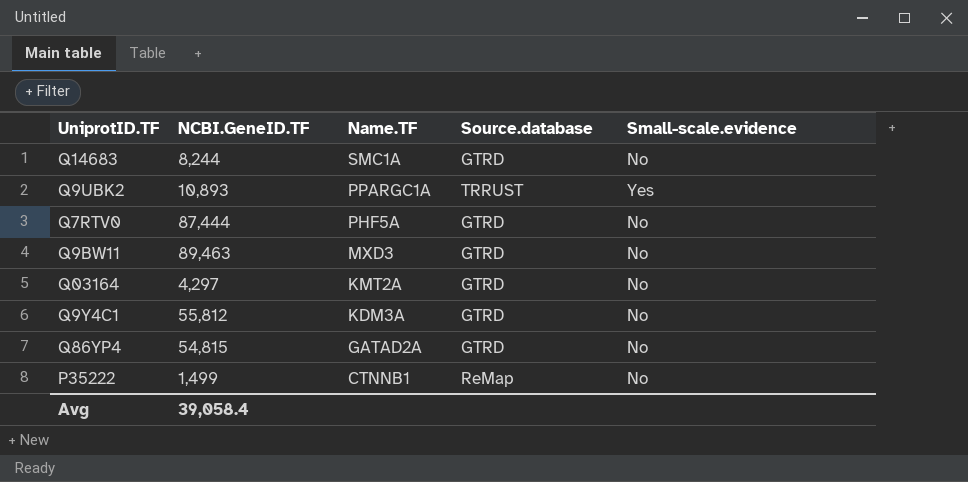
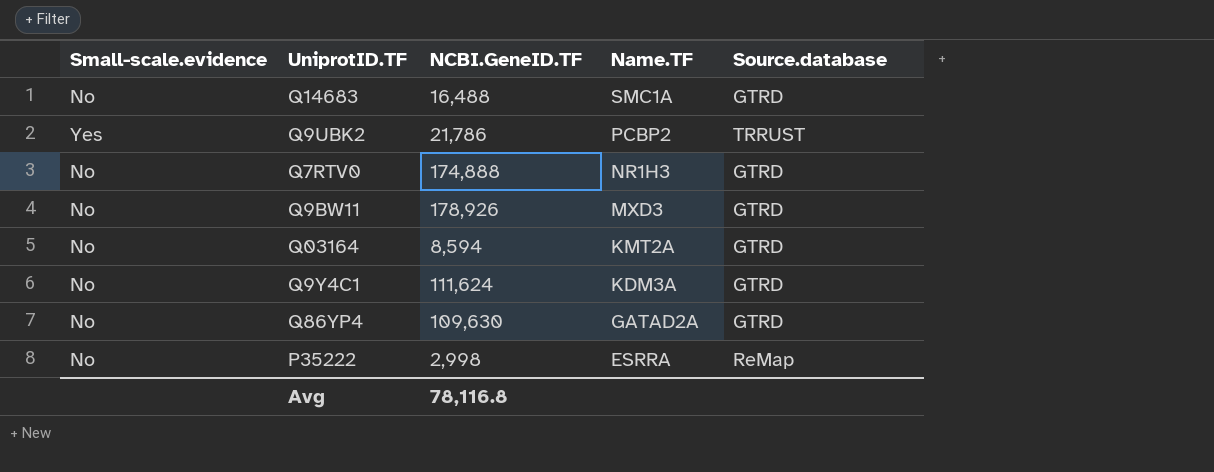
column Small-scale.evidence | position: 5 -> 1
Q14683 | NCBI.GeneID.TF: 8,244 -> 16,488
Q9UBK2 | NCBI.GeneID.TF: 10,893 -> 21,786
Q9UBK2 | Name.TF: PPARGC1A -> PCBP2
Q7RTV0 | NCBI.GeneID.TF: 87,444 -> 174,888
Q7RTV0 | Name.TF: PHF5A -> NR1H3
Q9BW11 | NCBI.GeneID.TF: 89,463 -> 178,926
Q03164 | NCBI.GeneID.TF: 4,297 -> 8,594
Q9Y4C1 | NCBI.GeneID.TF: 55,812 -> 111,624
Q86YP4 | NCBI.GeneID.TF: 54,815 -> 109,630
P35222 | NCBI.GeneID.TF: 1,499 -> 2,998
P35222 | Name.TF: CTNNB1 -> ESRRA
Avg | NCBI.GeneID.TF: 39,058.4 -> 78,116.8

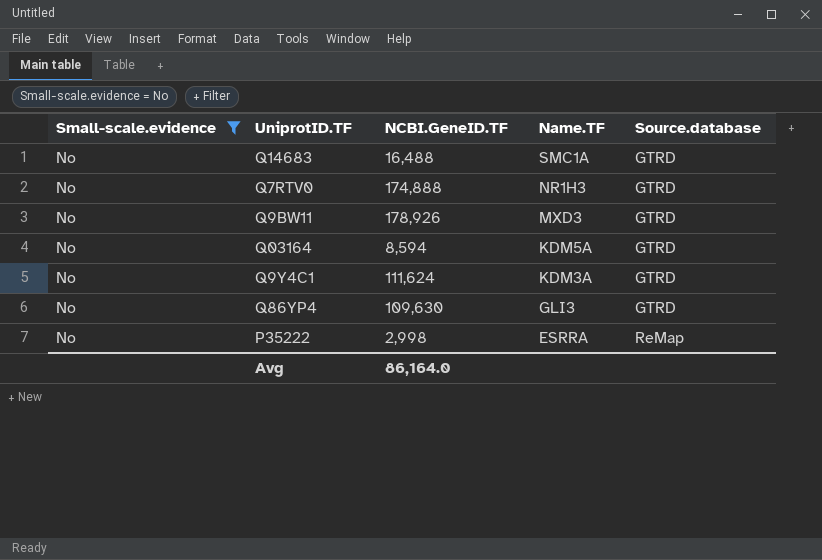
filter: none -> Small-scale.evidence = No
Q03164 | Name.TF: KMT2A -> KDM5A
Q86YP4 | Name.TF: GATAD2A -> GLI3
Avg | NCBI.GeneID.TF: 78,116.8 -> 86,164.0

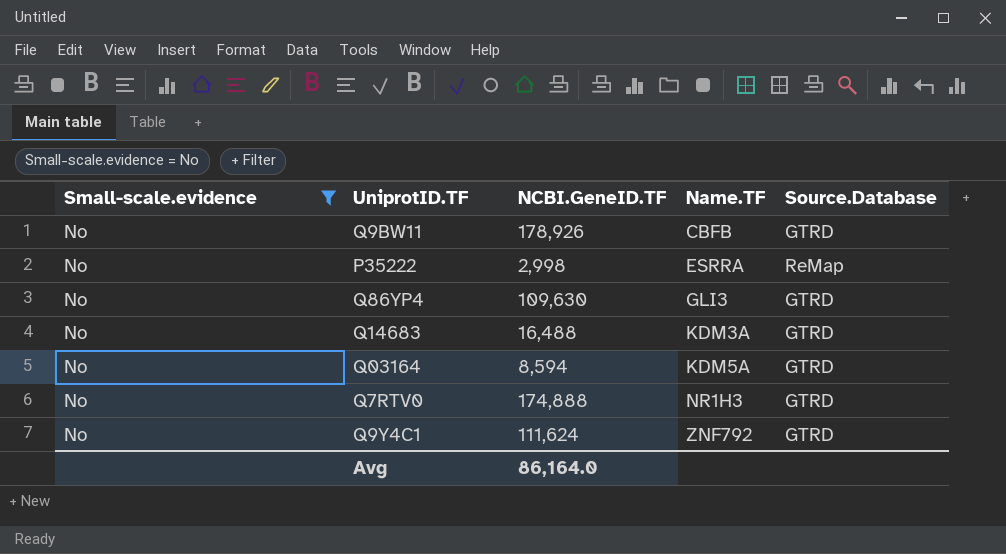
row order: Name.TF descending -> Name.TF ascending
column name: Source.database -> Source.Database
Q9BW11 | Name.TF: MXD3 -> CBFB
Q14683 | Name.TF: SMC1A -> KDM3A
Q9Y4C1 | Name.TF: KDM3A -> ZNF792

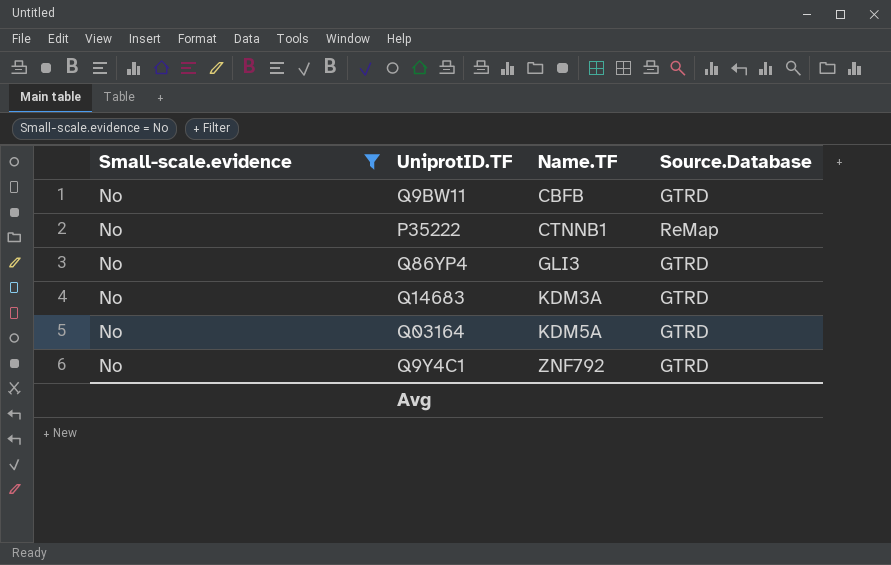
column NCBI.GeneID.TF | position: 3 -> none
row Q7RTV0: No | 174,888 | NR1H3 | GTRD -> none
P35222 | Name.TF: ESRRA -> CTNNB1

